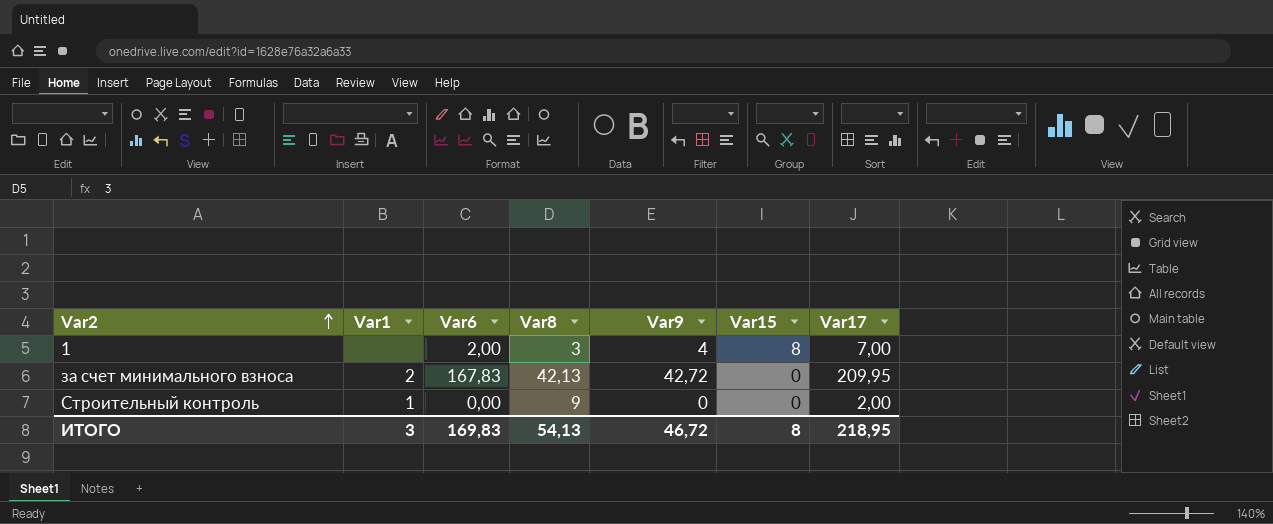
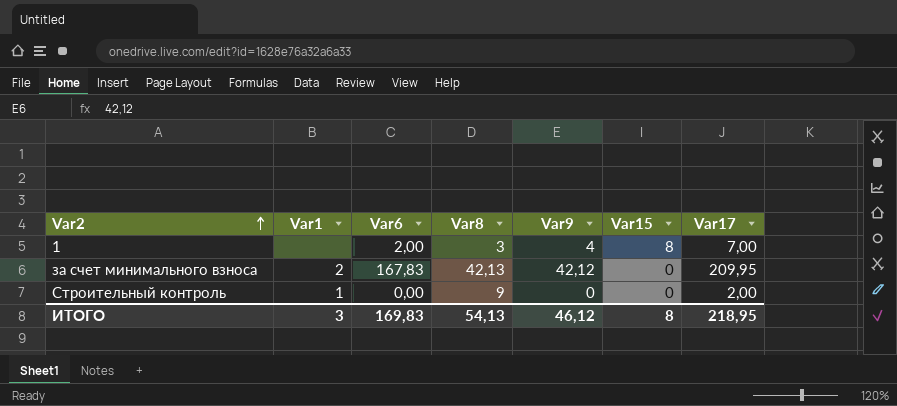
за счет минимального взноса | Var9: 42,72 -> 42,12
ИТОГО | Var9: 46,72 -> 46,12

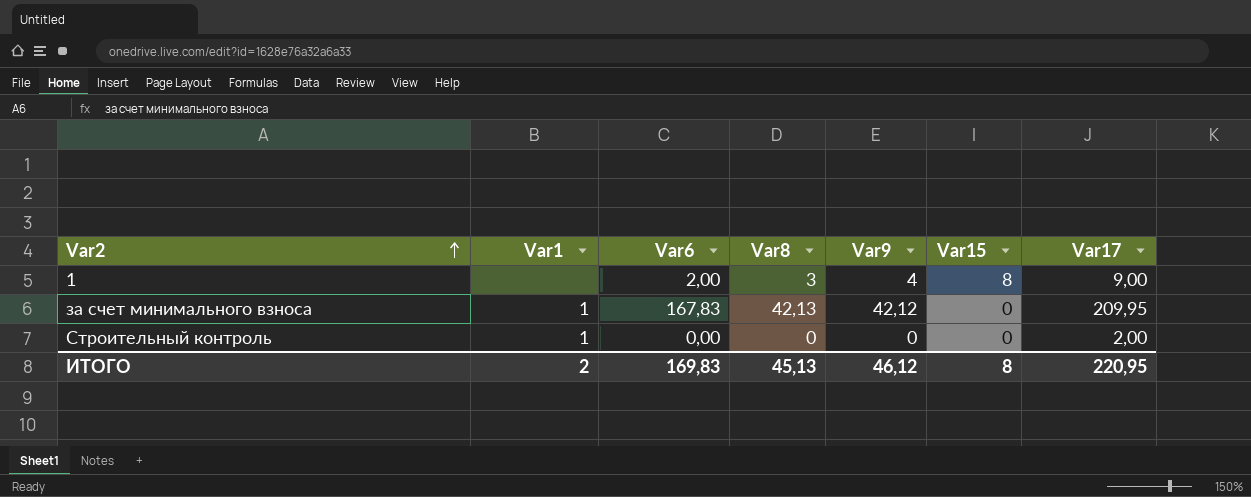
1 | Var17: 7,00 -> 9,00
за счет минимального взноса | Var1: 2 -> 1
Строительный контроль | Var8: 9 -> 0
ИТОГО | Var1: 3 -> 2
ИТОГО | Var8: 54,13 -> 45,13
ИТОГО | Var17: 218,95 -> 220,95

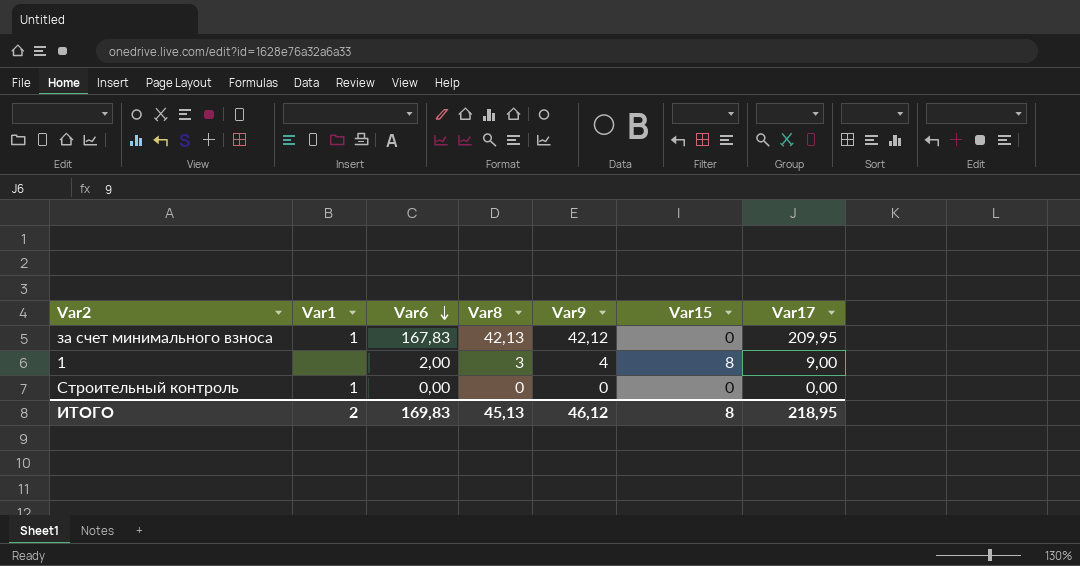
row order: Var2 ascending -> Var6 descending
Строительный контроль | Var17: 2,00 -> 0,00
ИТОГО | Var17: 220,95 -> 218,95

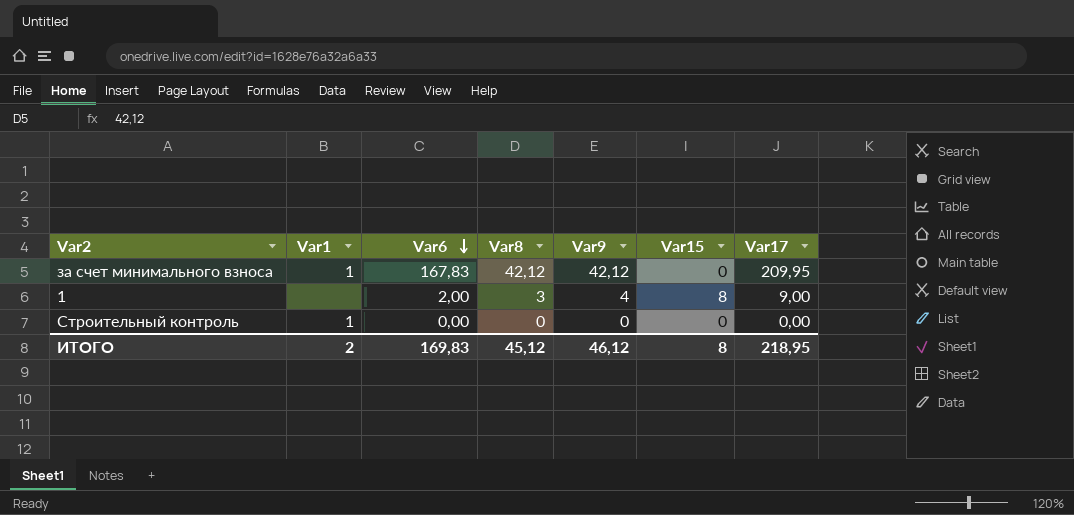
за счет минимального взноса | Var8: 42,13 -> 42,12
ИТОГО | Var8: 45,13 -> 45,12

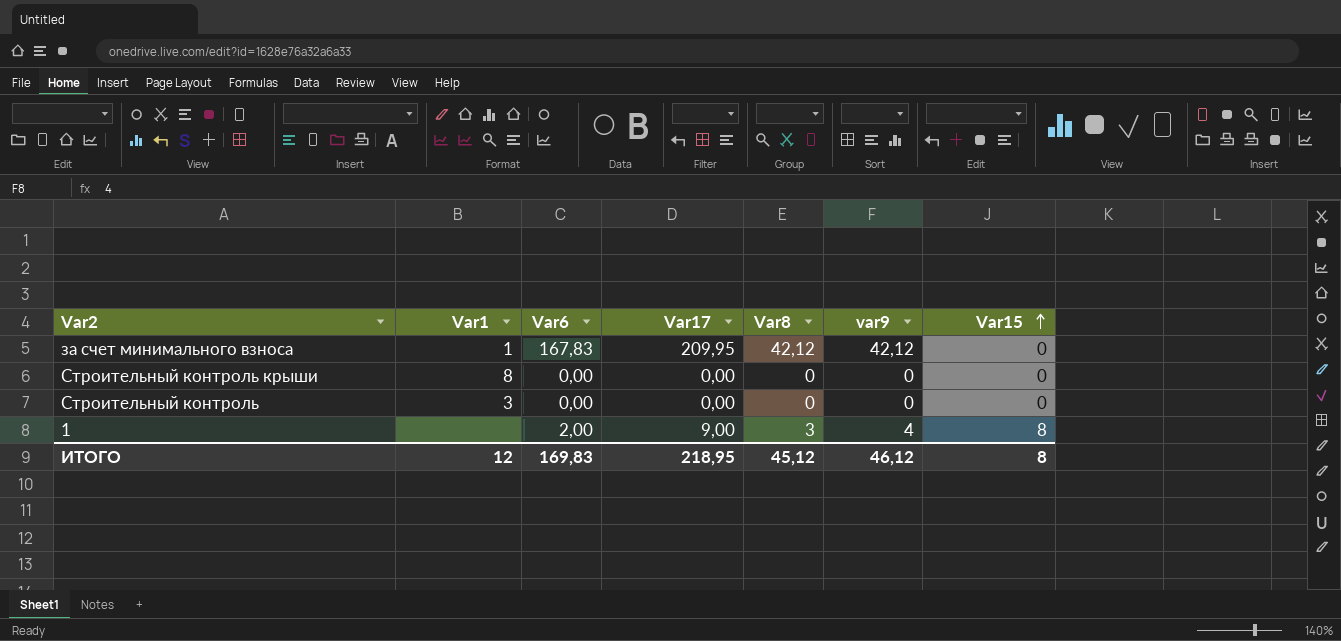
row order: Var6 descending -> Var15 ascending
column Var17 | position: 7 -> 4
column name: Var9 -> var9
row Строительный контроль крыши: none -> 8 | 0,00 | 0,00 | 0 | 0 | 0
Строительный контроль | Var1: 1 -> 3
ИТОГО | Var1: 2 -> 12

